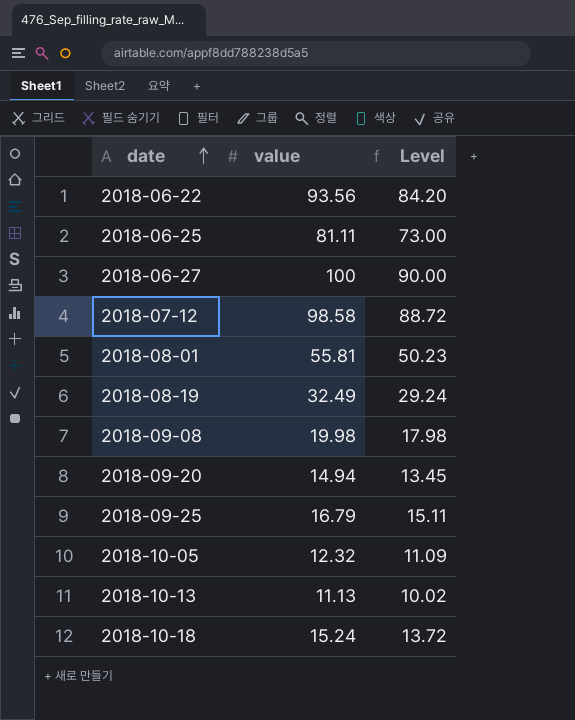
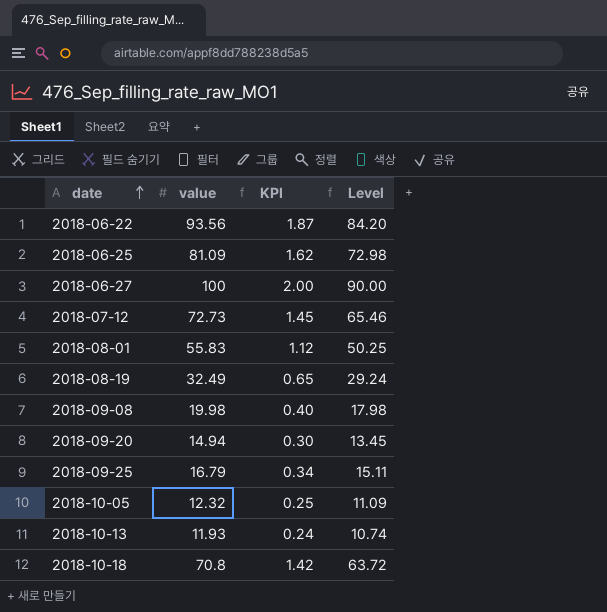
column KPI | formula: none -> [value] * 0.02
2018-06-25 | value: 81.11 -> 81.09
2018-06-25 | Level: 73.00 -> 72.98
2018-07-12 | value: 98.58 -> 72.73
2018-07-12 | Level: 88.72 -> 65.46
2018-08-01 | value: 55.81 -> 55.83
2018-08-01 | Level: 50.23 -> 50.25
2018-10-13 | value: 11.13 -> 11.93
2018-10-13 | Level: 10.02 -> 10.74
2018-10-18 | value: 15.24 -> 70.8
2018-10-18 | Level: 13.72 -> 63.72

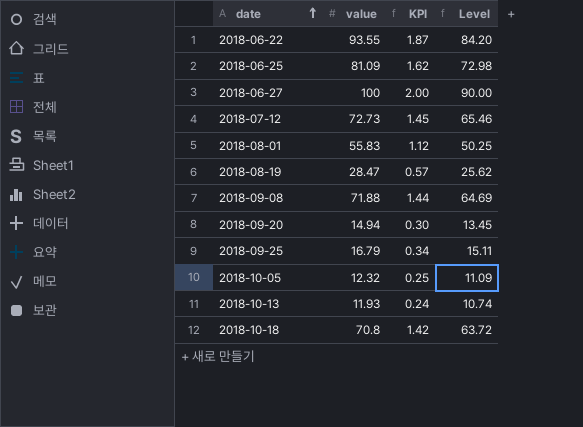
2018-06-22 | value: 93.56 -> 93.55
2018-08-19 | value: 32.49 -> 28.47
2018-08-19 | KPI: 0.65 -> 0.57
2018-08-19 | Level: 29.24 -> 25.62
2018-09-08 | value: 19.98 -> 71.88
2018-09-08 | KPI: 0.40 -> 1.44
2018-09-08 | Level: 17.98 -> 64.69

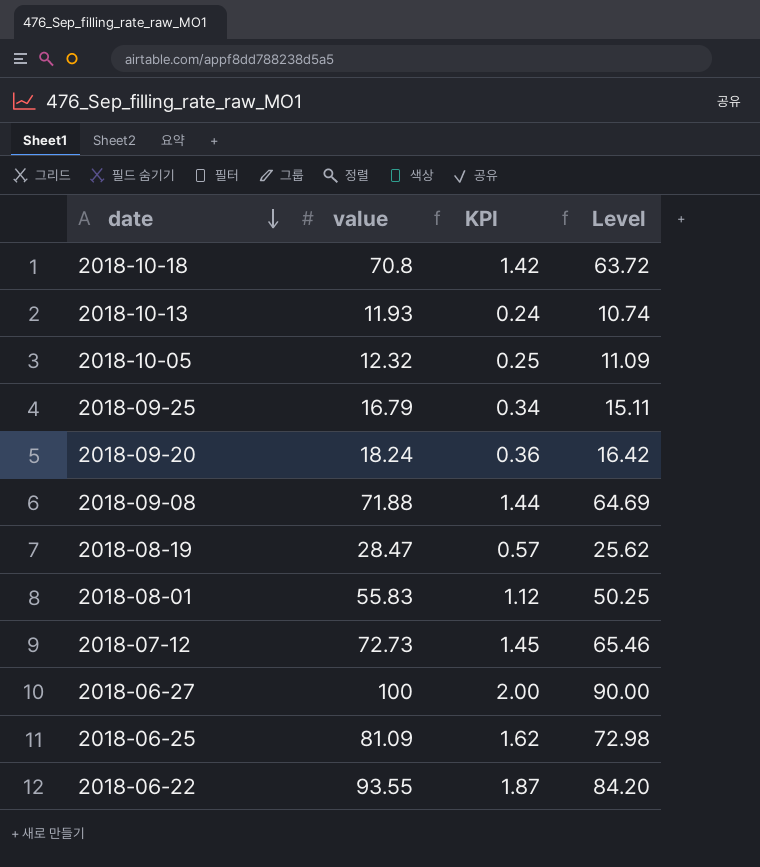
row order: date ascending -> date descending
2018-09-20 | value: 14.94 -> 18.24
2018-09-20 | KPI: 0.30 -> 0.36
2018-09-20 | Level: 13.45 -> 16.42

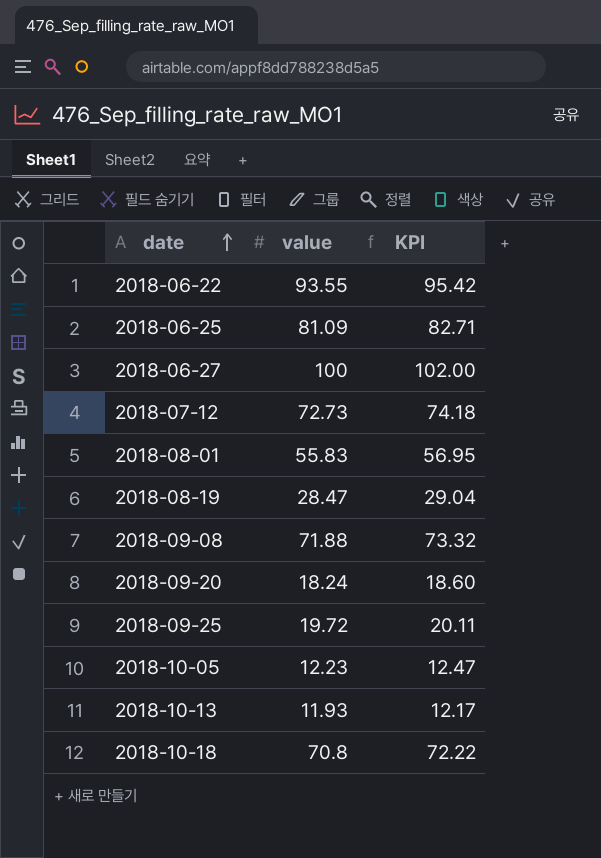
row order: date descending -> date ascending
column Level | formula: [value] * 0.9 -> none
column KPI | formula: [value] * 0.02 -> [value] * 1.02
2018-09-25 | value: 16.79 -> 19.72
2018-10-05 | value: 12.32 -> 12.23

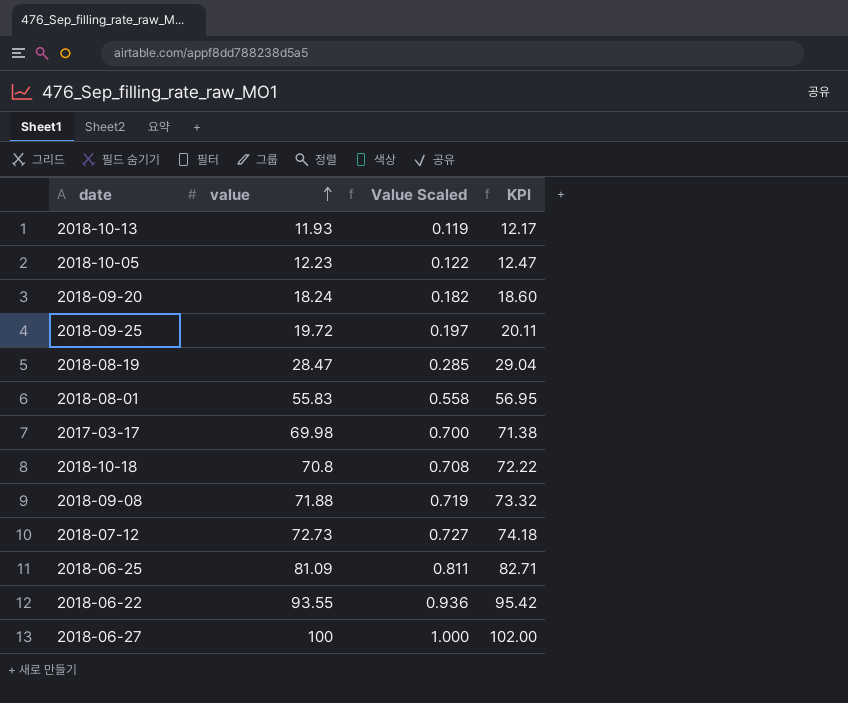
row order: date ascending -> value ascending
column Value Scaled | formula: none -> [value] * 0.01
row 2017-03-17: none -> 69.98 | 0.700 | 71.38

